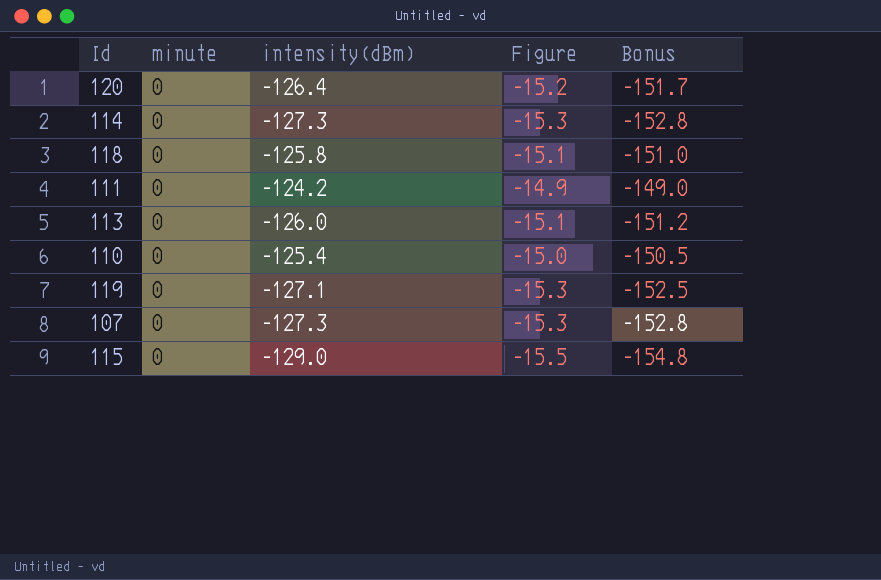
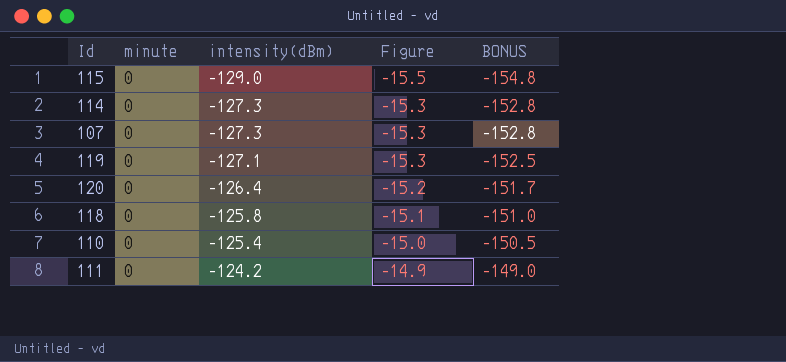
row order: none -> intensity(dBm) ascending
column name: Bonus -> BONUS
row 113: 0 | -126.0 | -15.1 | -151.2 -> none

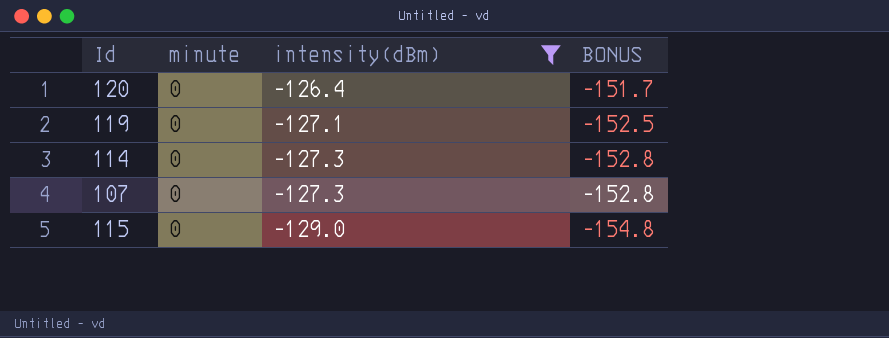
filter: none -> intensity(dBm) <= -126.4
row order: intensity(dBm) ascending -> intensity(dBm) descending
column Figure | formula: [intensity(dBm)] * 0.12 -> none

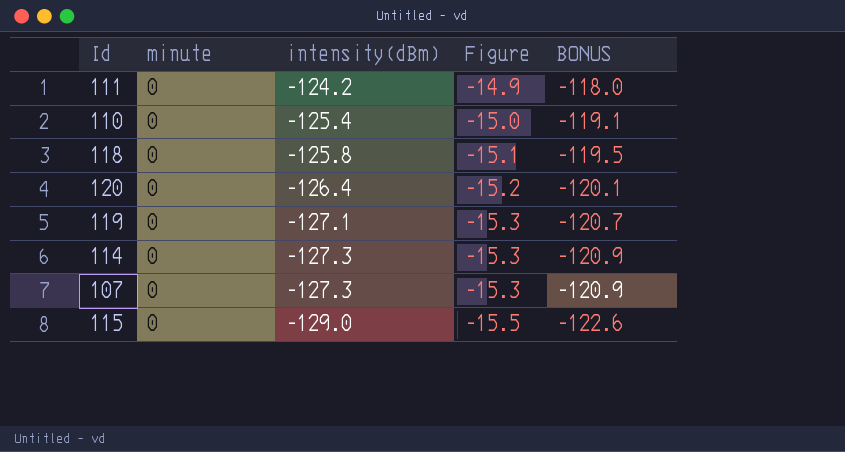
filter: intensity(dBm) <= -126.4 -> none
column Figure | formula: none -> [intensity(dBm)] * 0.12
column BONUS | formula: [intensity(dBm)] * 1.2 -> [intensity(dBm)] * 0.95

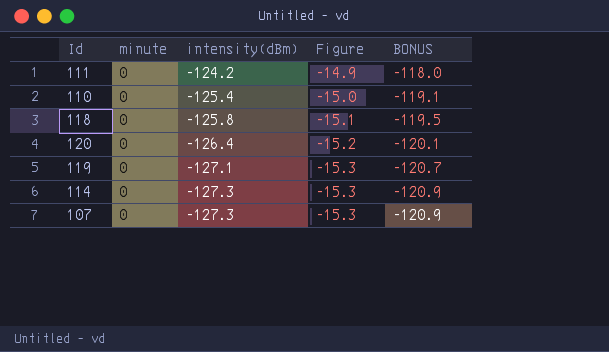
row 115: 0 | -129.0 | -15.5 | -122.6 -> none

